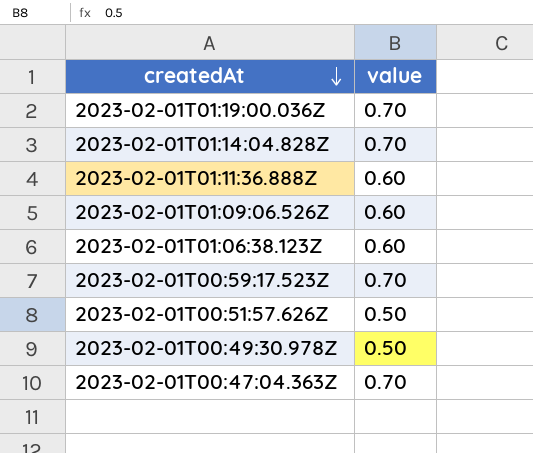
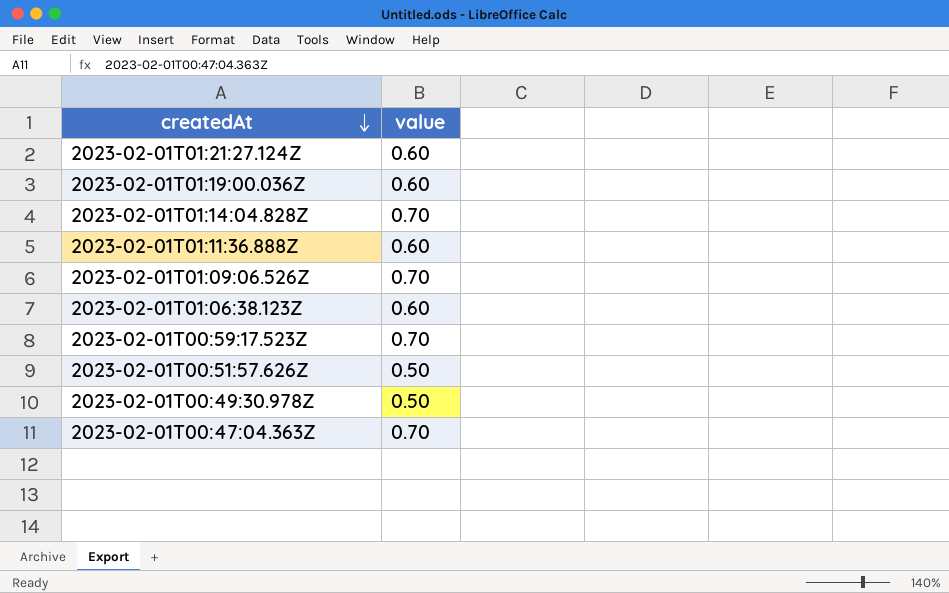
row 2023-02-01T01:21:27.124Z: none -> 0.60
2023-02-01T01:19:00.036Z | value: 0.70 -> 0.60
2023-02-01T01:09:06.526Z | value: 0.60 -> 0.70

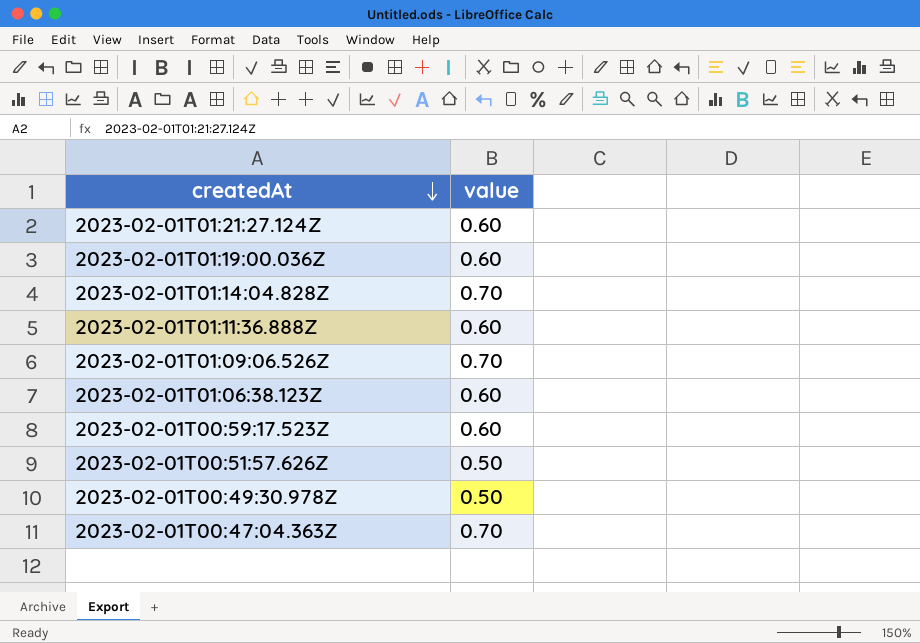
2023-02-01T00:59:17.523Z | value: 0.70 -> 0.60

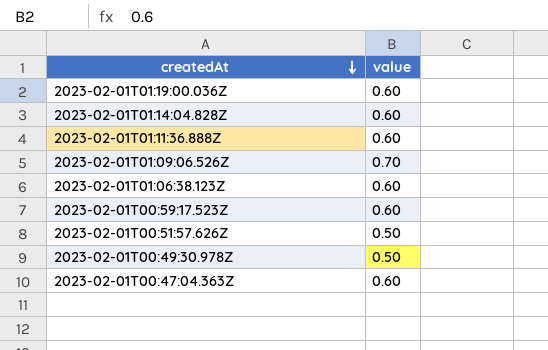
row 2023-02-01T01:21:27.124Z: 0.60 -> none
2023-02-01T01:14:04.828Z | value: 0.70 -> 0.60
2023-02-01T00:47:04.363Z | value: 0.70 -> 0.60

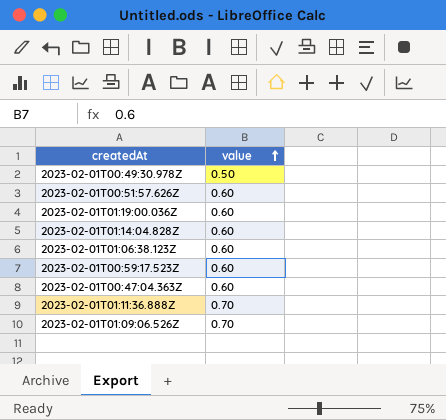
row order: createdAt descending -> value ascending
2023-02-01T00:51:57.626Z | value: 0.50 -> 0.60
2023-02-01T01:11:36.888Z | value: 0.60 -> 0.70

